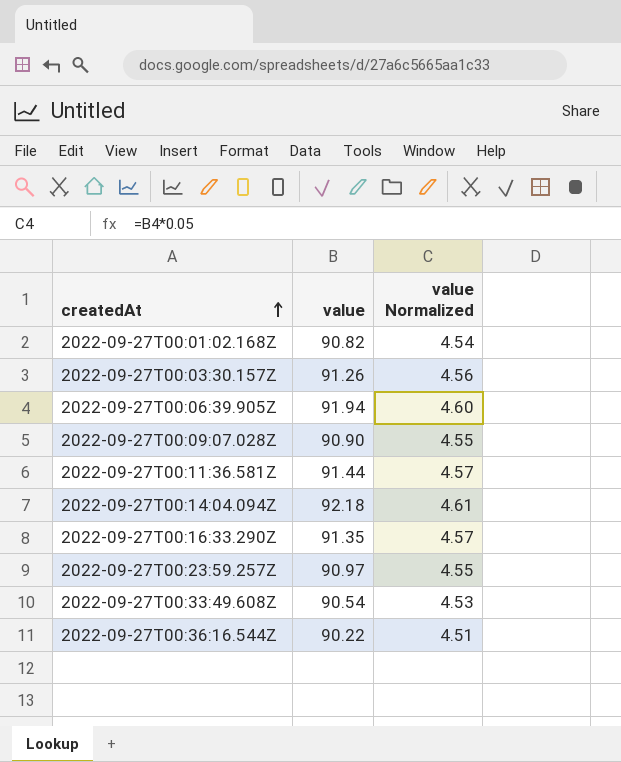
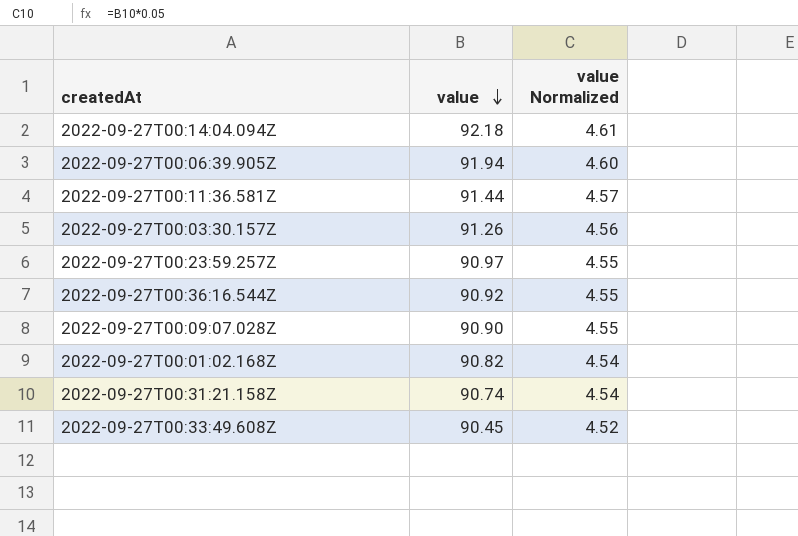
row order: createdAt ascending -> value descending
row 2022-09-27T00:16:33.290Z: 91.35 | 4.57 -> none
2022-09-27T00:36:16.544Z | value: 90.22 -> 90.92
2022-09-27T00:36:16.544Z | value Normalized: 4.51 -> 4.55
row 2022-09-27T00:31:21.158Z: none -> 90.74 | 4.54
2022-09-27T00:33:49.608Z | value: 90.54 -> 90.45
2022-09-27T00:33:49.608Z | value Normalized: 4.53 -> 4.52

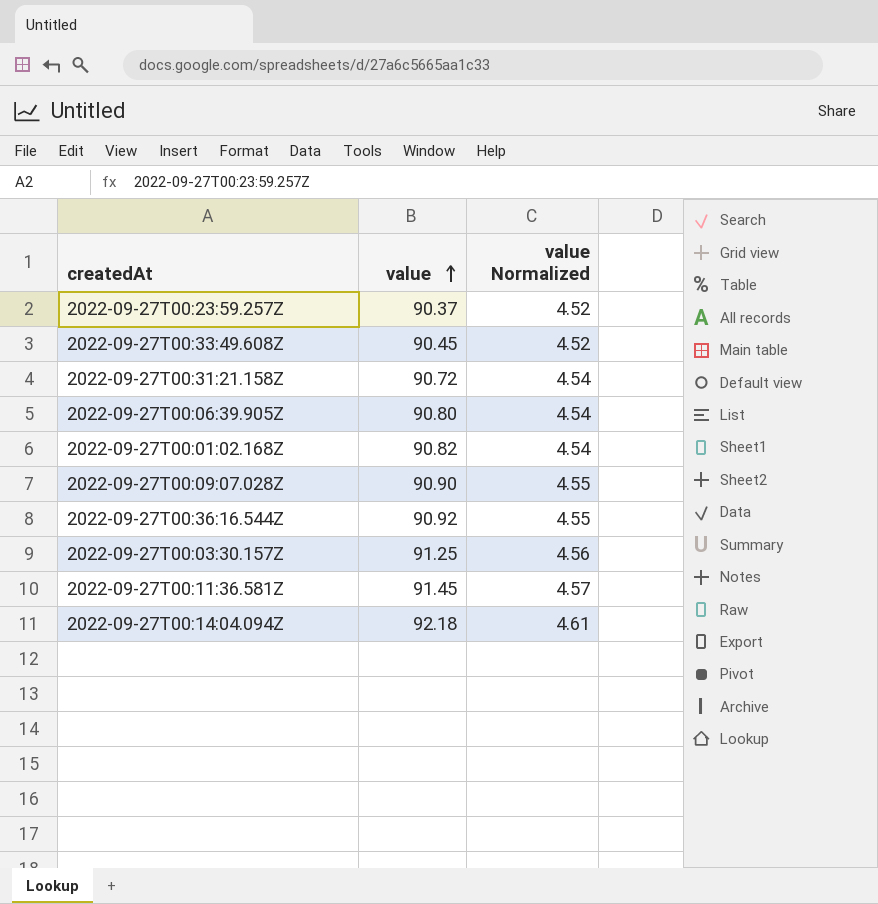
row order: value descending -> value ascending
2022-09-27T00:23:59.257Z | value: 90.97 -> 90.37
2022-09-27T00:23:59.257Z | value Normalized: 4.55 -> 4.52
2022-09-27T00:31:21.158Z | value: 90.74 -> 90.72
2022-09-27T00:06:39.905Z | value: 91.94 -> 90.80
2022-09-27T00:06:39.905Z | value Normalized: 4.60 -> 4.54
2022-09-27T00:03:30.157Z | value: 91.26 -> 91.25
2022-09-27T00:11:36.581Z | value: 91.44 -> 91.45

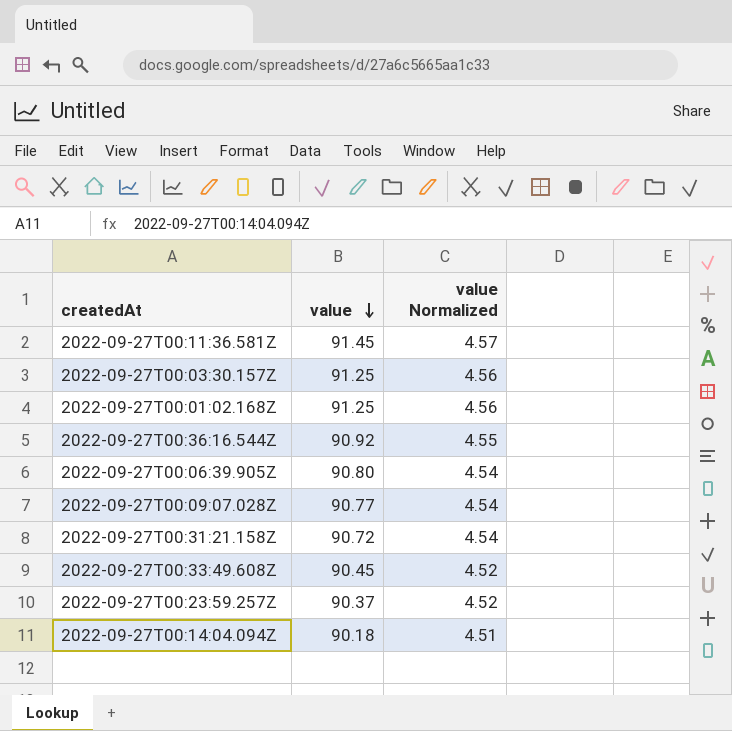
row order: value ascending -> value descending
2022-09-27T00:01:02.168Z | value: 90.82 -> 91.25
2022-09-27T00:01:02.168Z | value Normalized: 4.54 -> 4.56
2022-09-27T00:09:07.028Z | value: 90.90 -> 90.77
2022-09-27T00:09:07.028Z | value Normalized: 4.55 -> 4.54
2022-09-27T00:14:04.094Z | value: 92.18 -> 90.18
2022-09-27T00:14:04.094Z | value Normalized: 4.61 -> 4.51

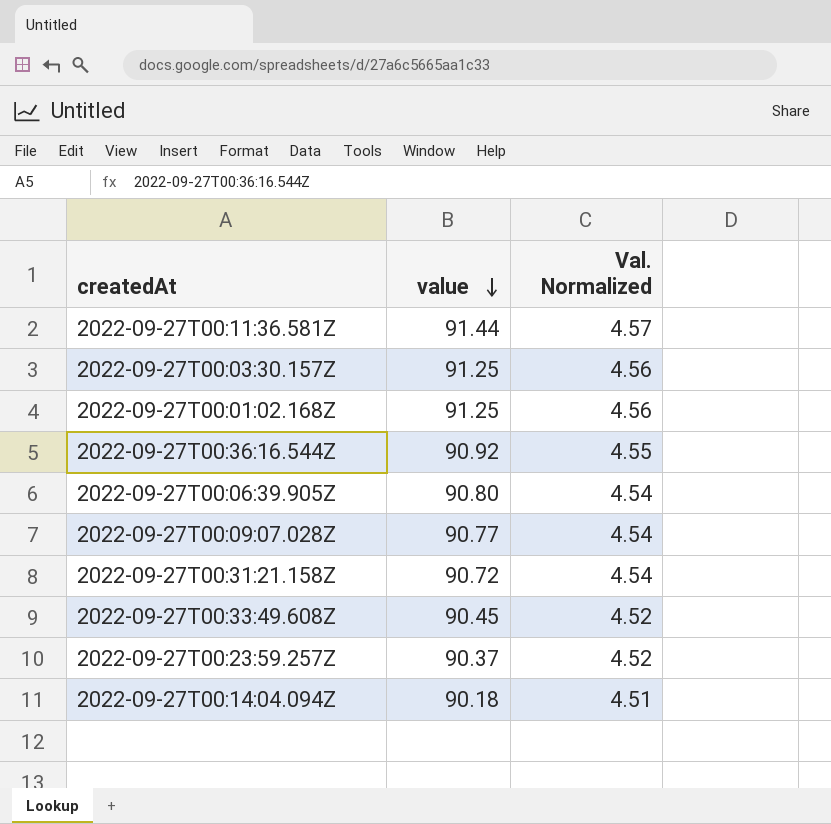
column name: value Normalized -> Val. Normalized
2022-09-27T00:11:36.581Z | value: 91.45 -> 91.44

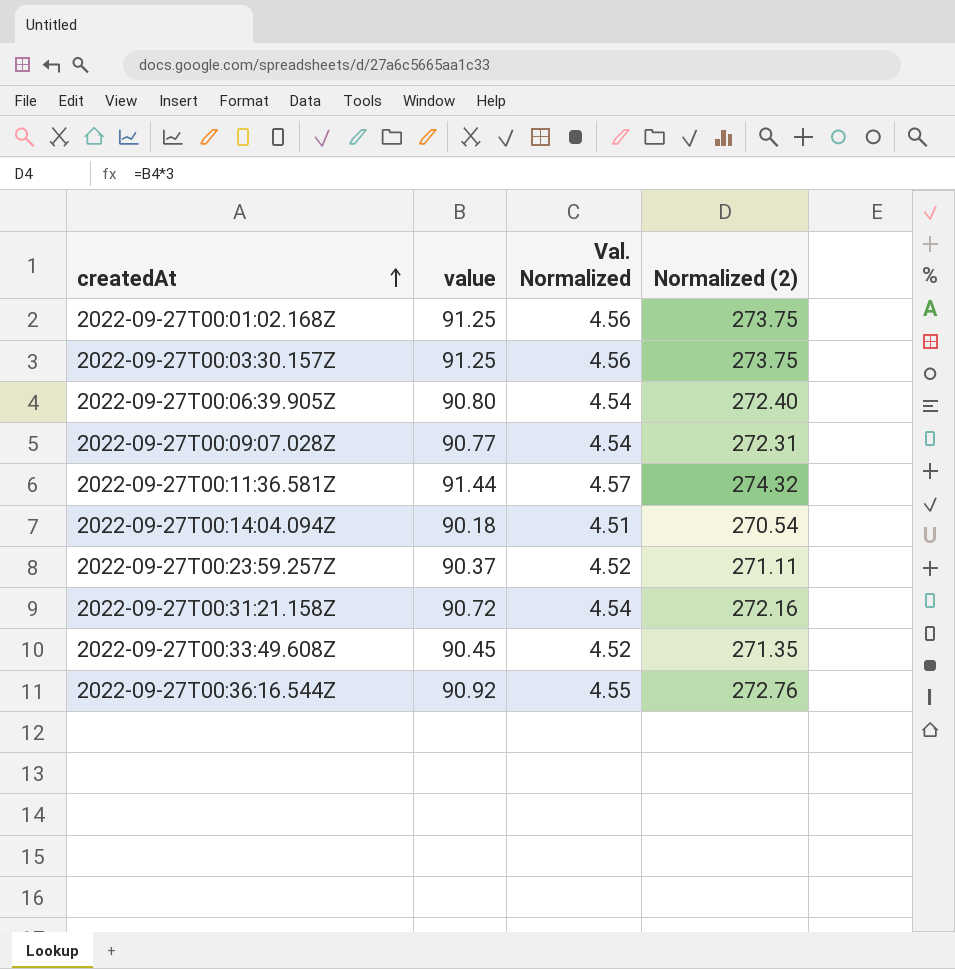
row order: value descending -> createdAt ascending
column Normalized (2) | formula: none -> [value] * 3

